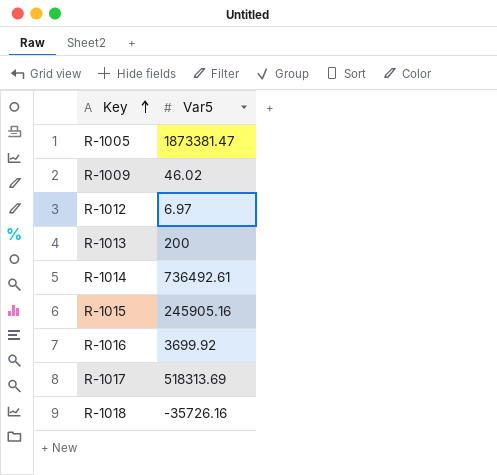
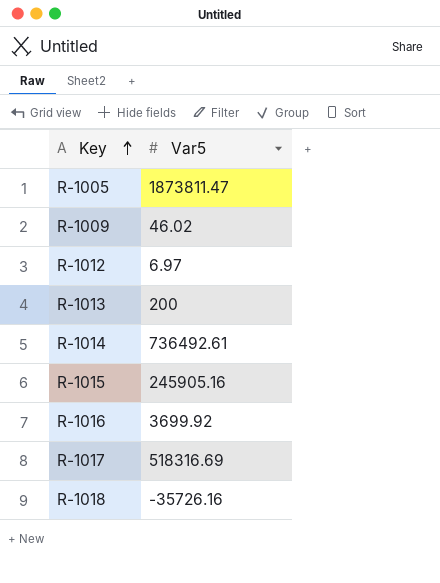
R-1005 | Var5: 1873381.47 -> 1873811.47
R-1017 | Var5: 518313.69 -> 518316.69

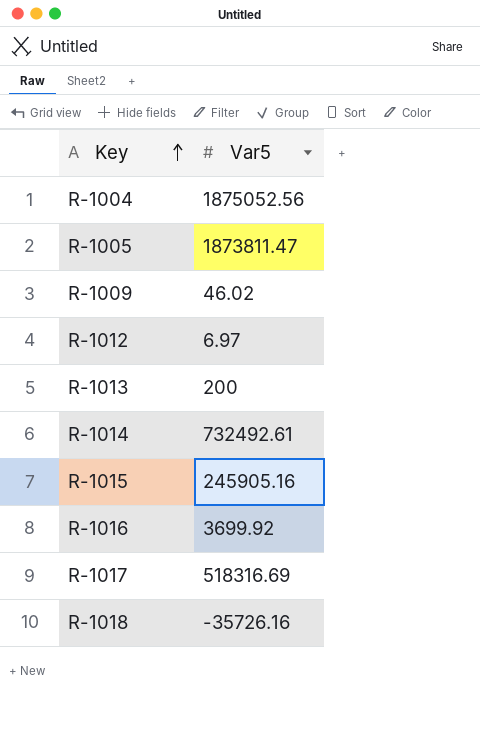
row R-1004: none -> 1875052.56
R-1014 | Var5: 736492.61 -> 732492.61

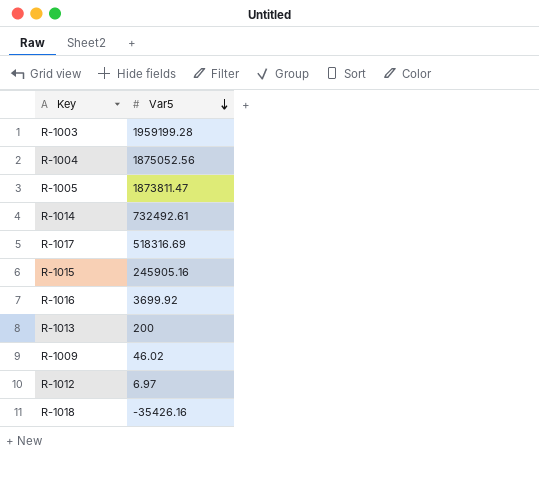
row order: Key ascending -> Var5 descending
row R-1003: none -> 1959199.28
R-1018 | Var5: -35726.16 -> -35426.16

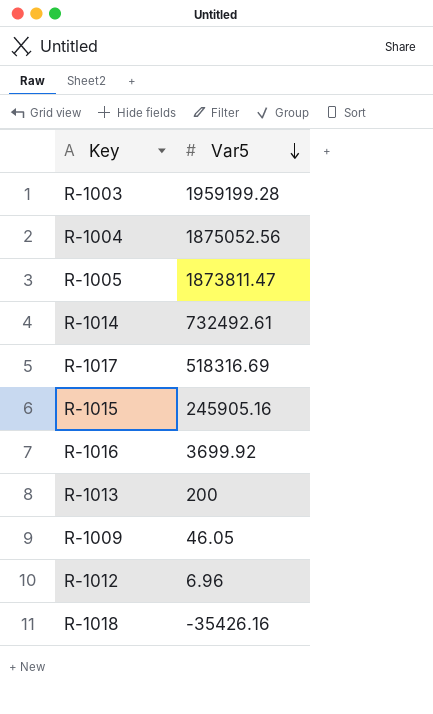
R-1009 | Var5: 46.02 -> 46.05
R-1012 | Var5: 6.97 -> 6.96

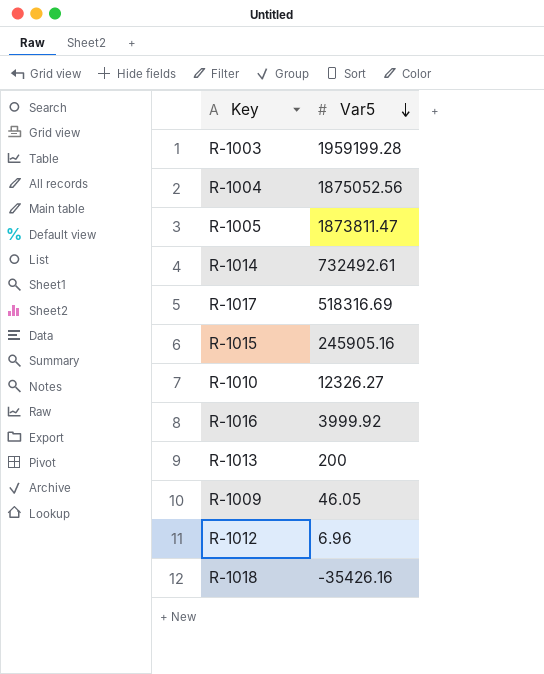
row R-1010: none -> 12326.27
R-1016 | Var5: 3699.92 -> 3999.92

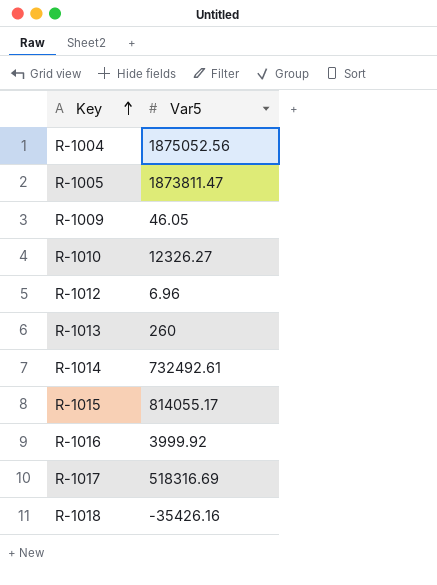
row order: Var5 descending -> Key ascending
row R-1003: 1959199.28 -> none
R-1013 | Var5: 200 -> 260
R-1015 | Var5: 245905.16 -> 814055.17

